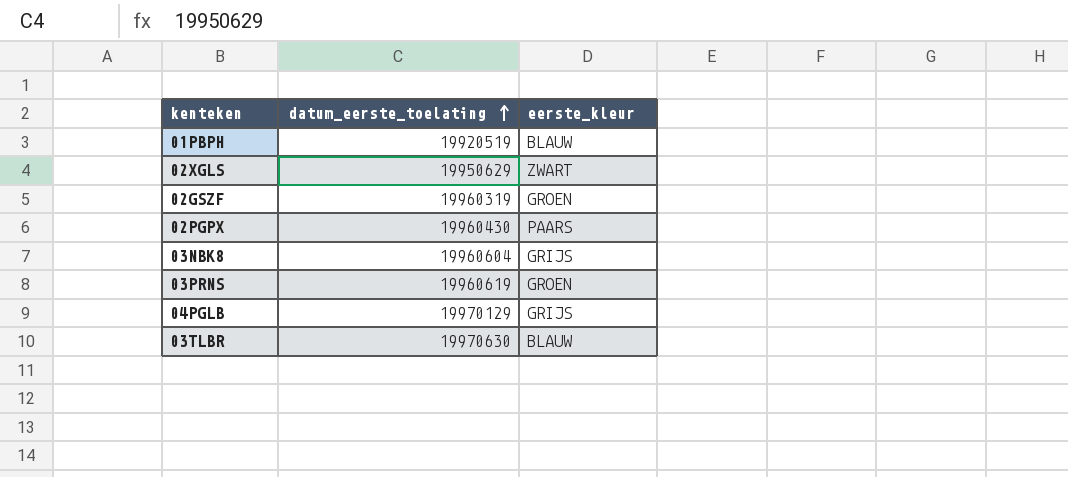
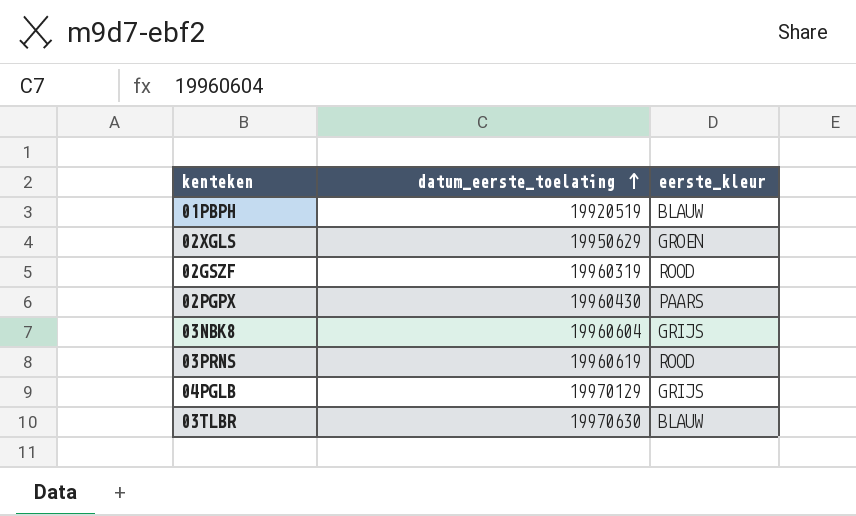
02XGLS | eerste_kleur: ZWART -> GROEN
02GSZF | eerste_kleur: GROEN -> ROOD
03PRNS | eerste_kleur: GROEN -> ROOD

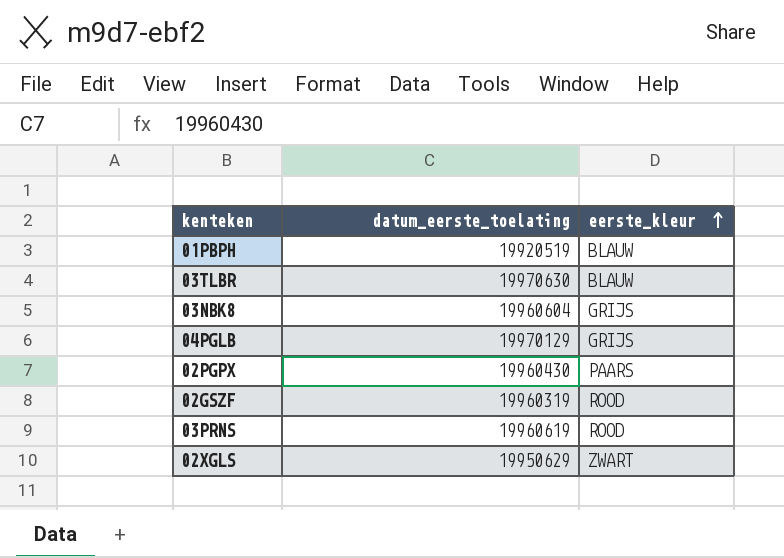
row order: datum_eerste_toelating ascending -> eerste_kleur ascending
02XGLS | eerste_kleur: GROEN -> ZWART

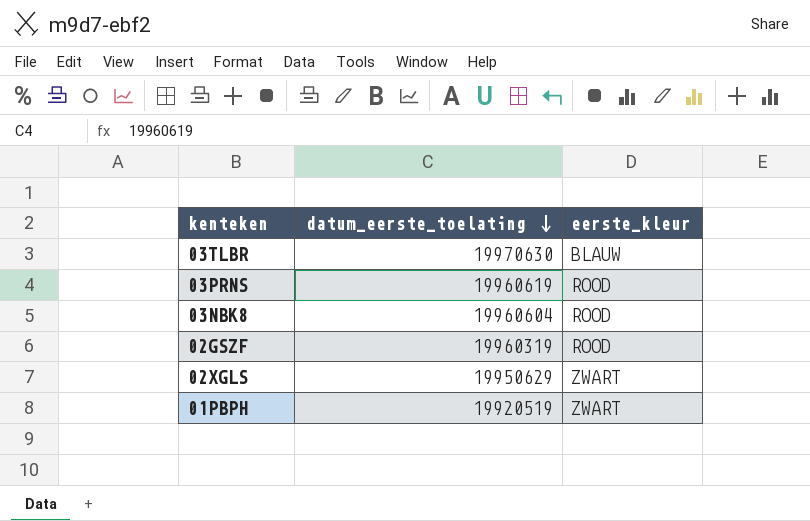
row order: eerste_kleur ascending -> datum_eerste_toelating descending
row 04PGLB: 19970129 | GRIJS -> none
row 02PGPX: 19960430 | PAARS -> none
03NBK8 | eerste_kleur: GRIJS -> ROOD
01PBPH | eerste_kleur: BLAUW -> ZWART

